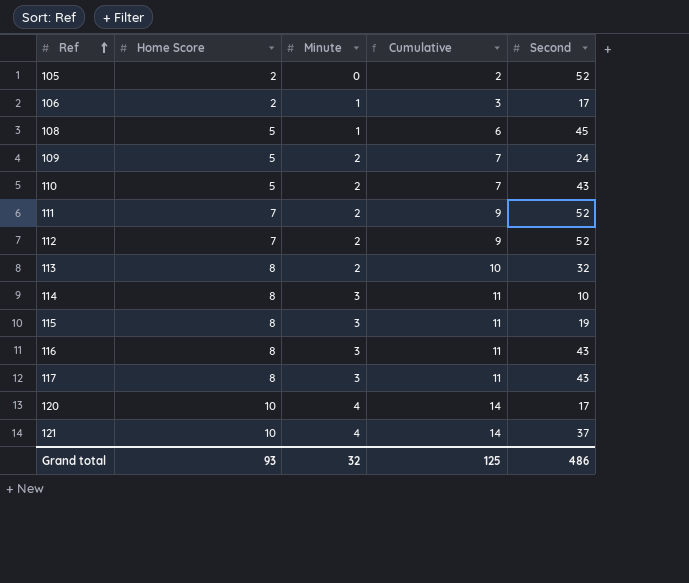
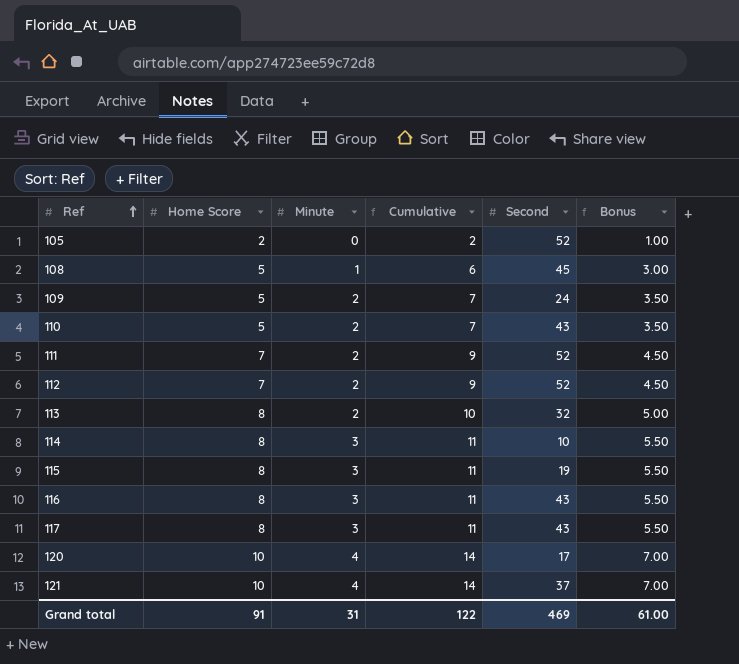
column Bonus | formula: none -> [Cumulative] * 0.5
row 106: 2 | 1 | 3 | 17 -> none
Grand total | Home Score: 93 -> 91
Grand total | Minute: 32 -> 31
Grand total | Cumulative: 125 -> 122
Grand total | Second: 486 -> 469

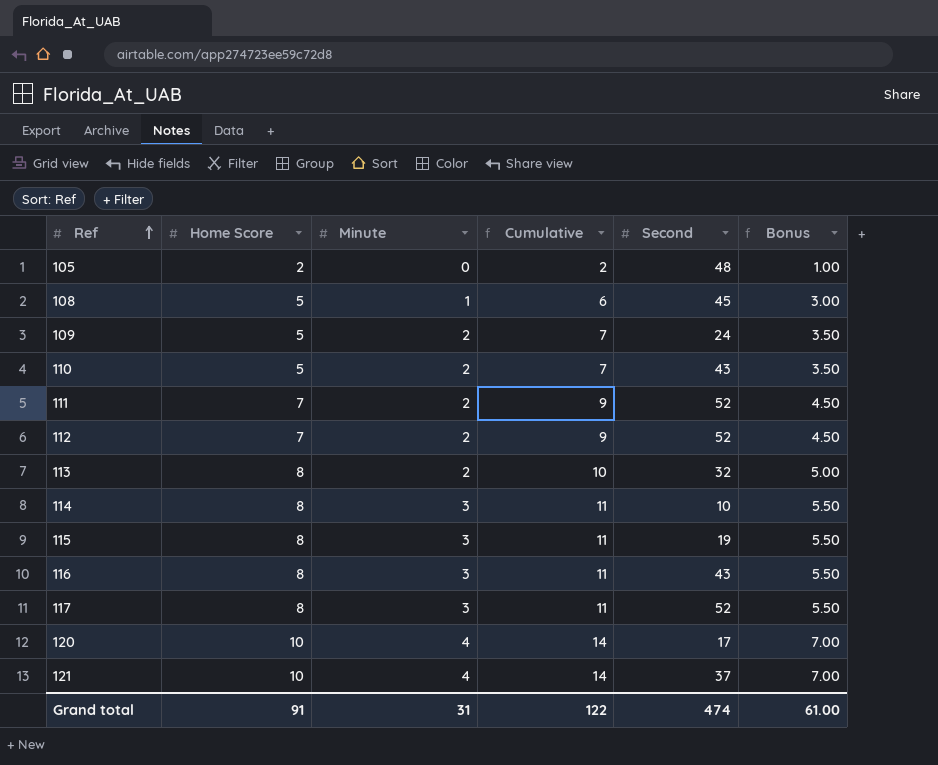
105 | Second: 52 -> 48
117 | Second: 43 -> 52
Grand total | Second: 469 -> 474

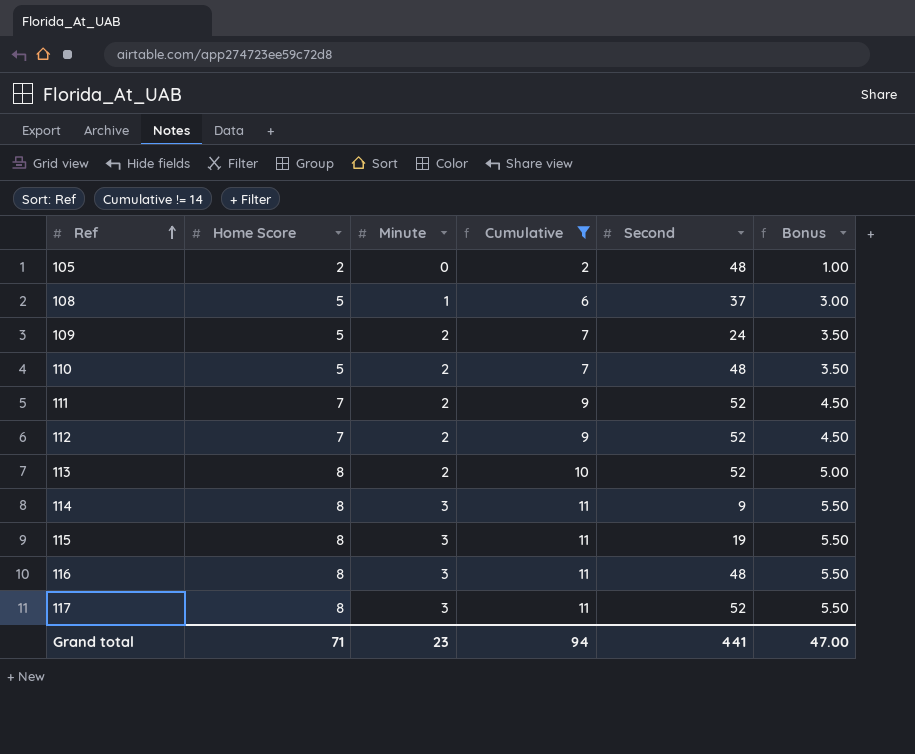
filter: none -> Cumulative != 14
108 | Second: 45 -> 37
110 | Second: 43 -> 48
113 | Second: 32 -> 52
114 | Second: 10 -> 9
116 | Second: 43 -> 48
Grand total | Home Score: 91 -> 71
Grand total | Minute: 31 -> 23
Grand total | Cumulative: 122 -> 94
Grand total | Second: 474 -> 441
Grand total | Bonus: 61.00 -> 47.00

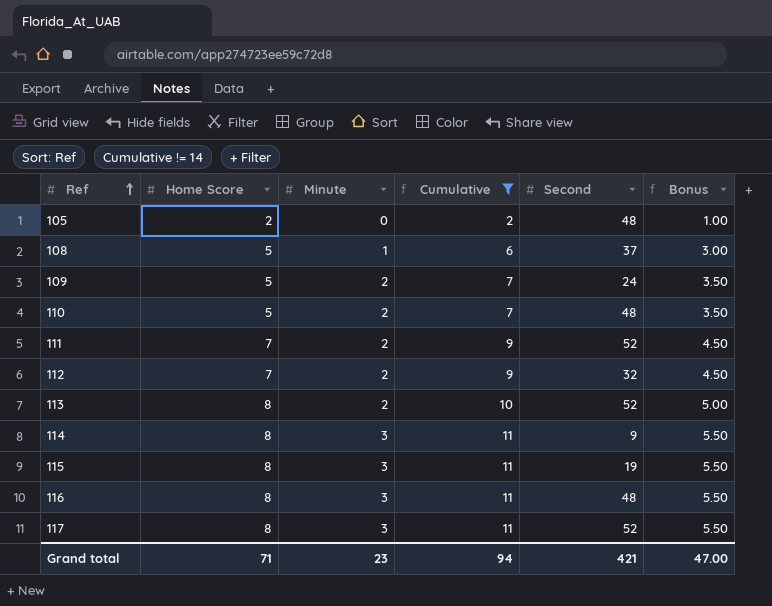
112 | Second: 52 -> 32
Grand total | Second: 441 -> 421

